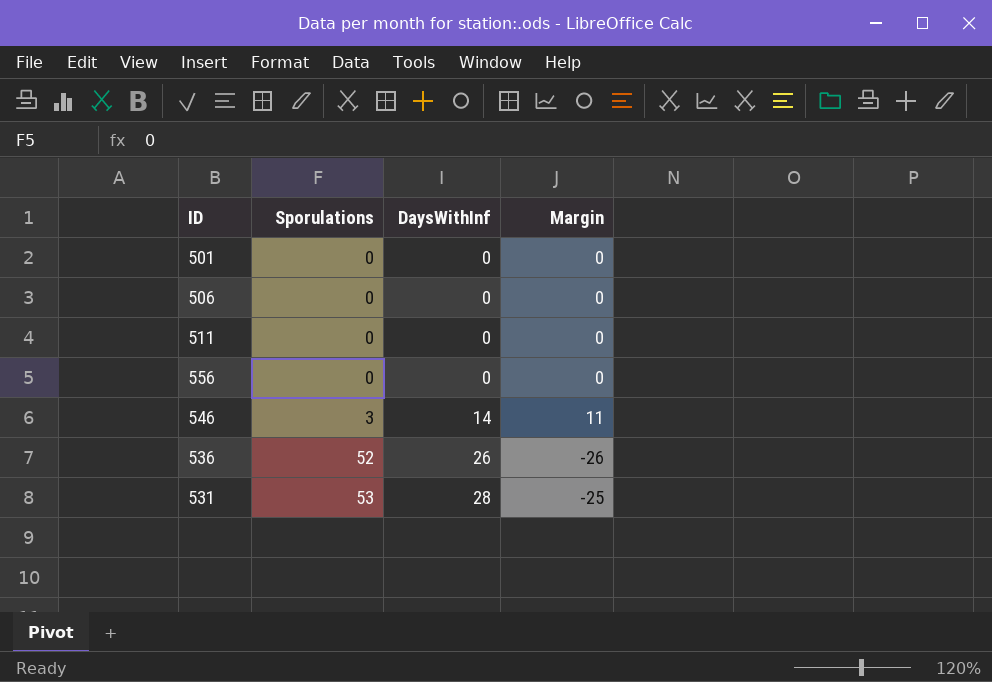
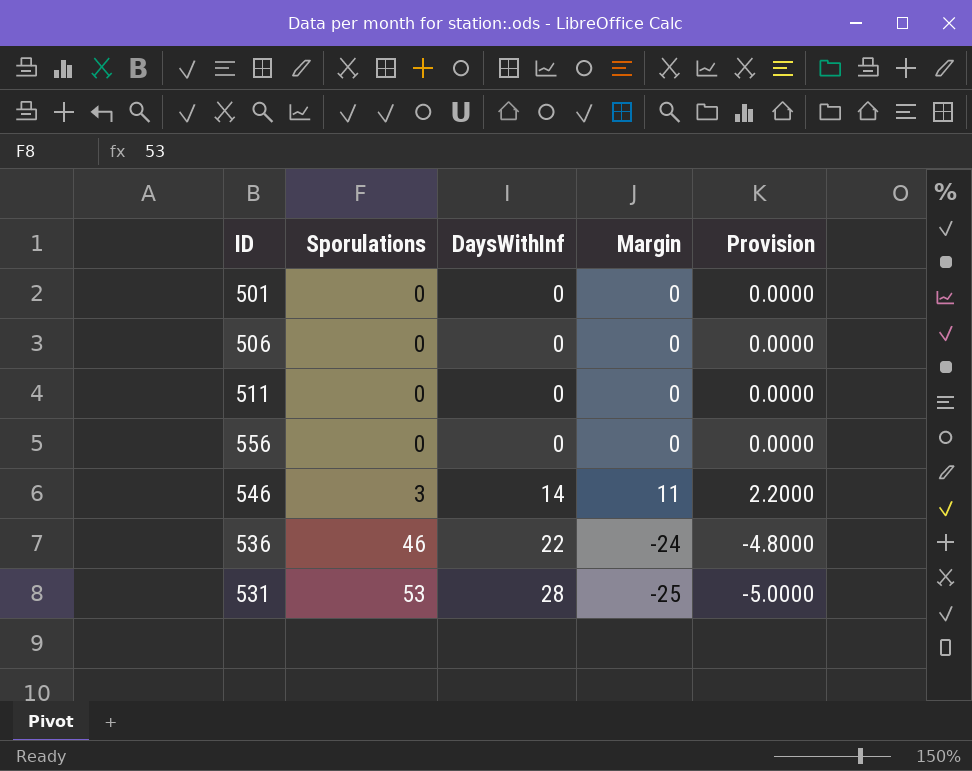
column Provision | formula: none -> [Margin] * 0.2
536 | Sporulations: 52 -> 46
536 | DaysWithInf: 26 -> 22
536 | Margin: -26 -> -24

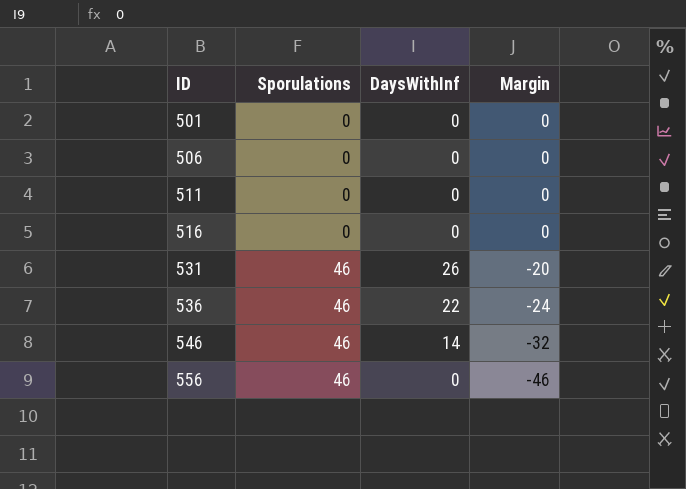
row order: Sporulations ascending -> ID ascending
column Provision | formula: [Margin] * 0.2 -> none
row 516: none -> 0 | 0 | 0
531 | Sporulations: 53 -> 46
531 | DaysWithInf: 28 -> 26
531 | Margin: -25 -> -20
546 | Sporulations: 3 -> 46
546 | Margin: 11 -> -32
556 | Sporulations: 0 -> 46
556 | Margin: 0 -> -46

